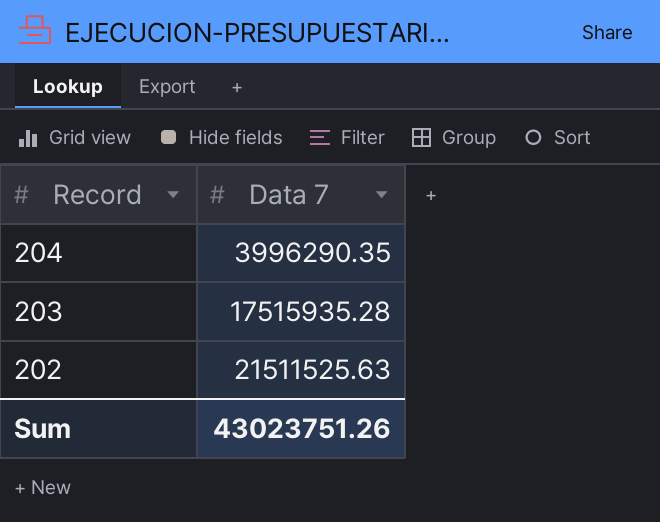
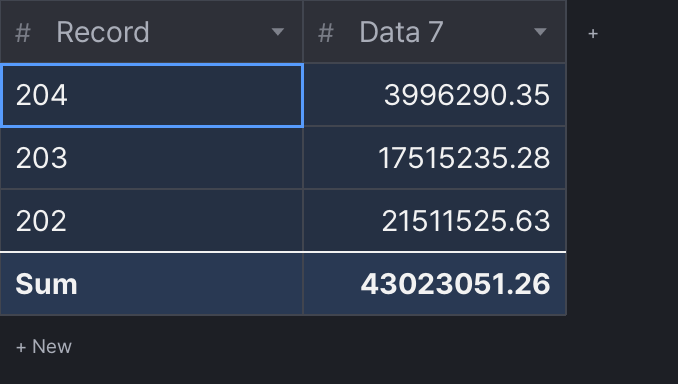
203 | Data 7: 17515935.28 -> 17515235.28
Sum | Data 7: 43023751.26 -> 43023051.26

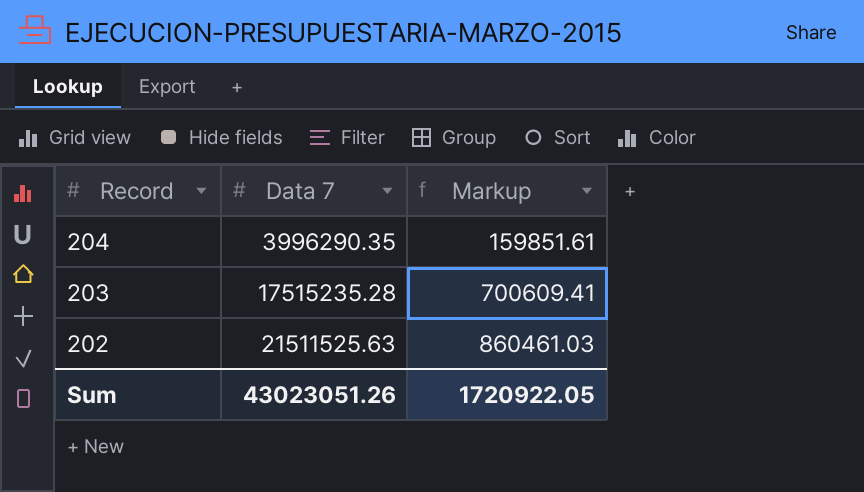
column Markup | formula: none -> [Data 7] * 0.04

